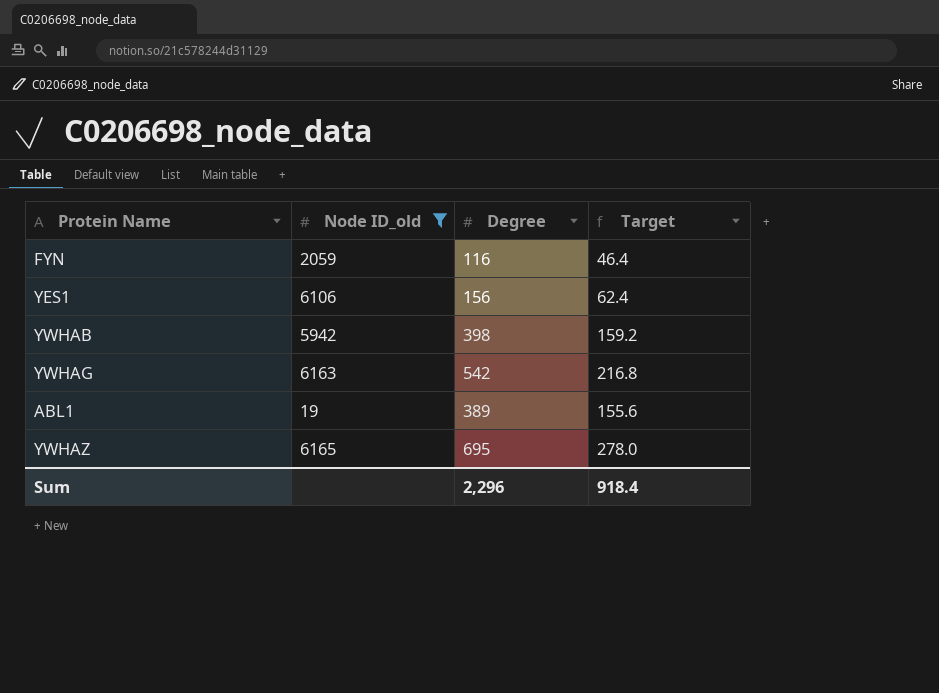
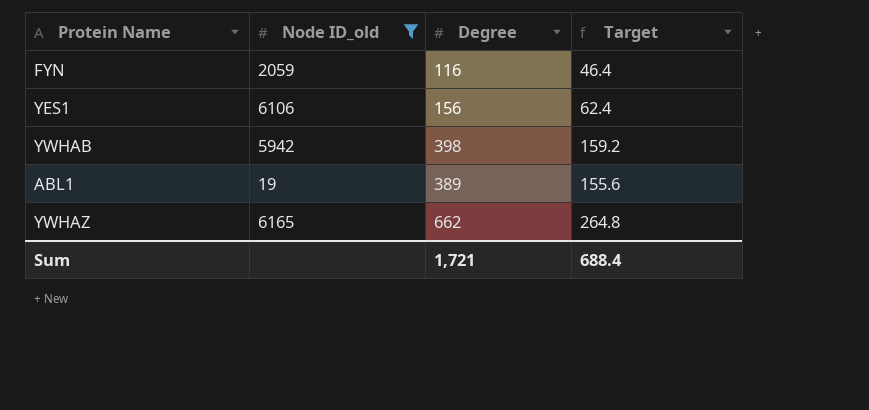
row YWHAG: 6163 | 542 | 216.8 -> none
YWHAZ | Degree: 695 -> 662
YWHAZ | Target: 278.0 -> 264.8
Sum | Degree: 2,296 -> 1,721
Sum | Target: 918.4 -> 688.4

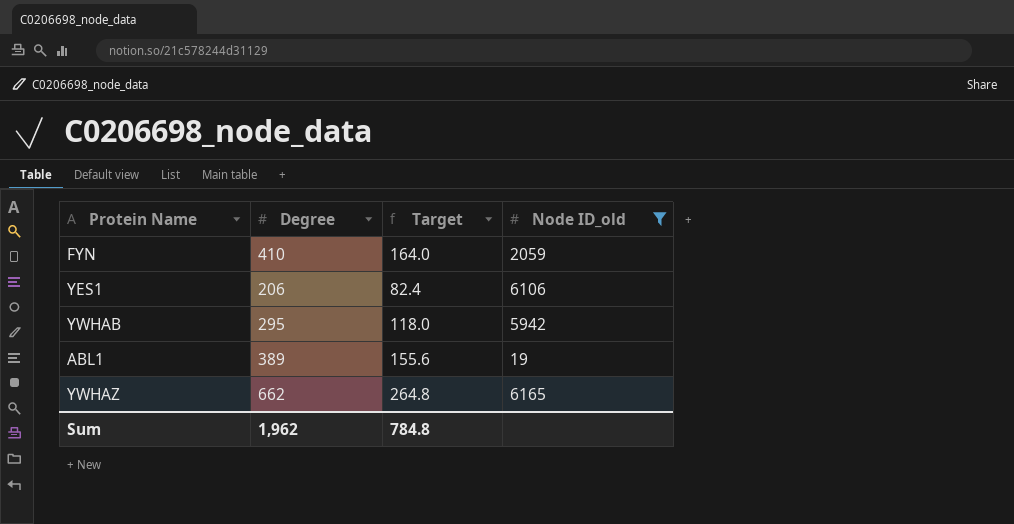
column Node ID_old | position: 2 -> 4
FYN | Degree: 116 -> 410
FYN | Target: 46.4 -> 164.0
YES1 | Degree: 156 -> 206
YES1 | Target: 62.4 -> 82.4
YWHAB | Degree: 398 -> 295
YWHAB | Target: 159.2 -> 118.0
Sum | Degree: 1,721 -> 1,962
Sum | Target: 688.4 -> 784.8

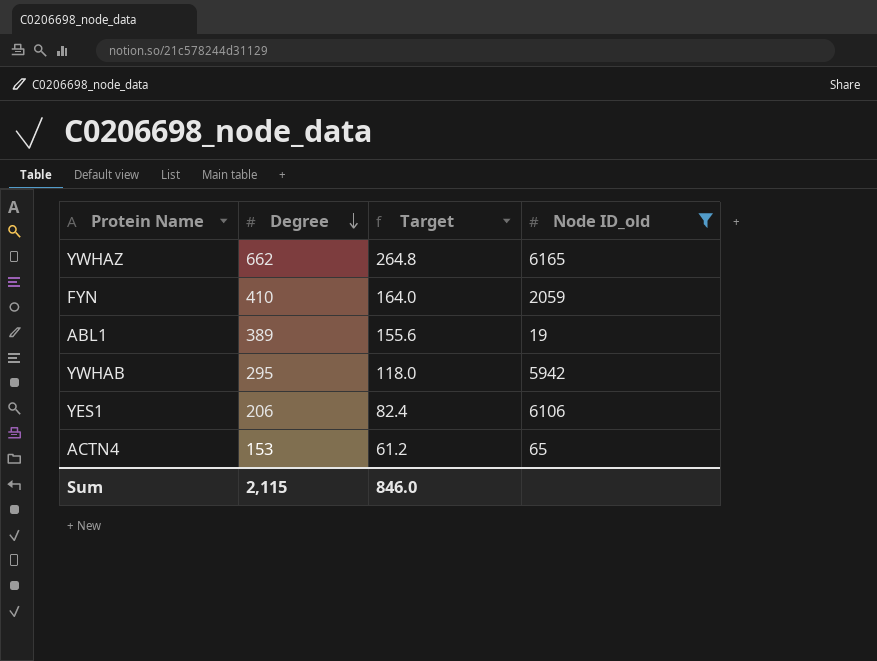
row order: none -> Degree descending
row ACTN4: none -> 153 | 61.2 | 65
Sum | Degree: 1,962 -> 2,115
Sum | Target: 784.8 -> 846.0

